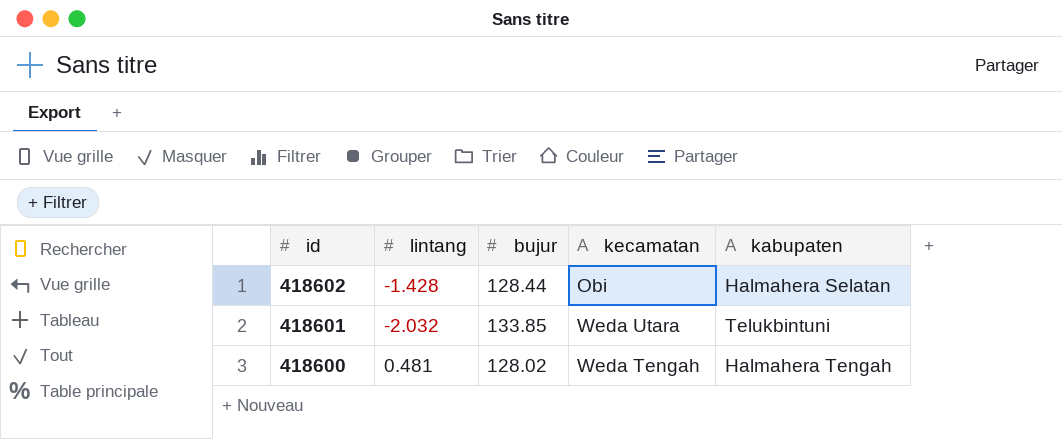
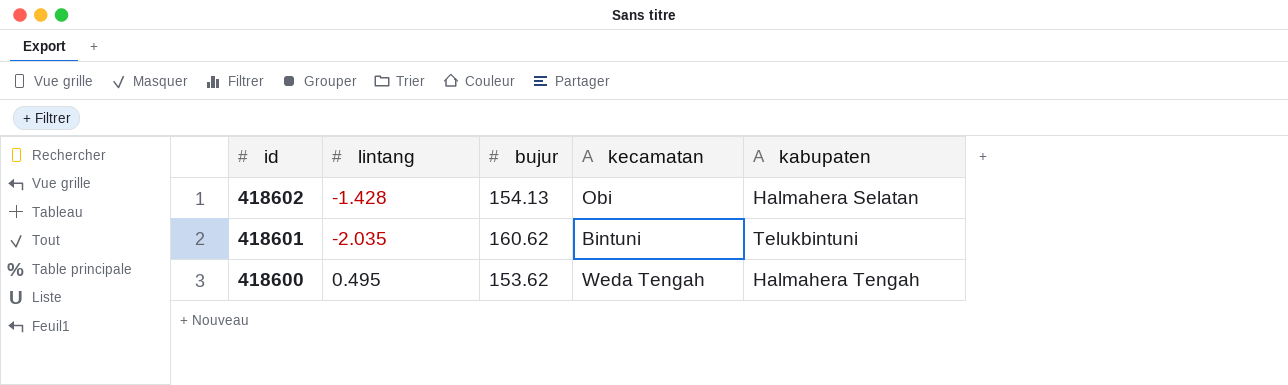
418602 | bujur: 128.44 -> 154.13
418601 | lintang: -2.032 -> -2.035
418601 | bujur: 133.85 -> 160.62
418601 | kecamatan: Weda Utara -> Bintuni
418600 | lintang: 0.481 -> 0.495
418600 | bujur: 128.02 -> 153.62

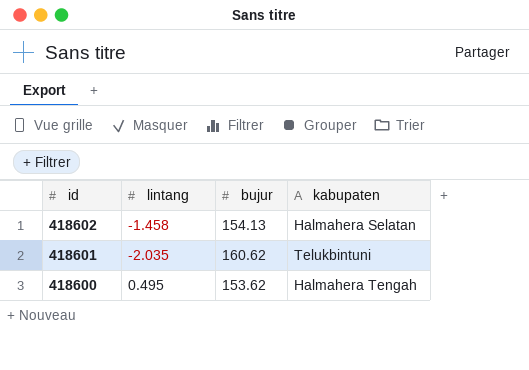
column kecamatan | position: 4 -> none
418602 | lintang: -1.428 -> -1.458

